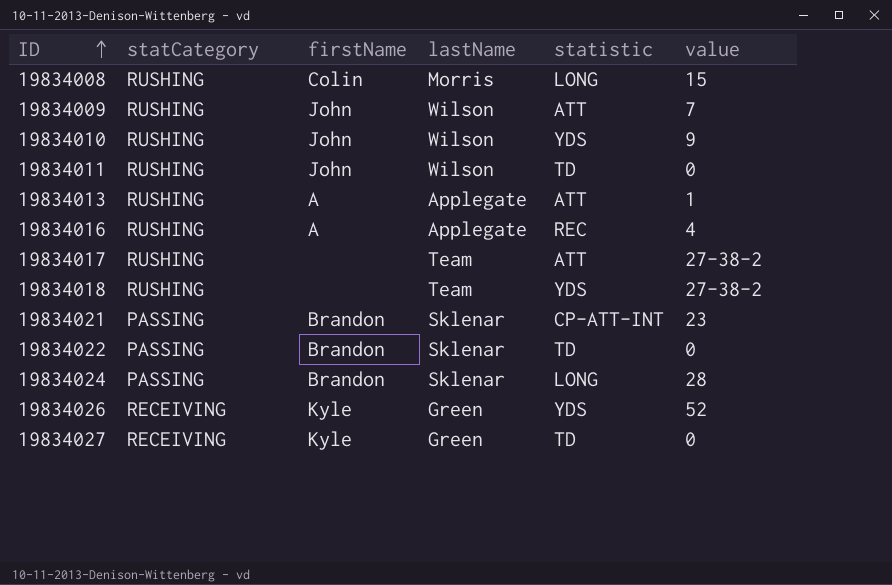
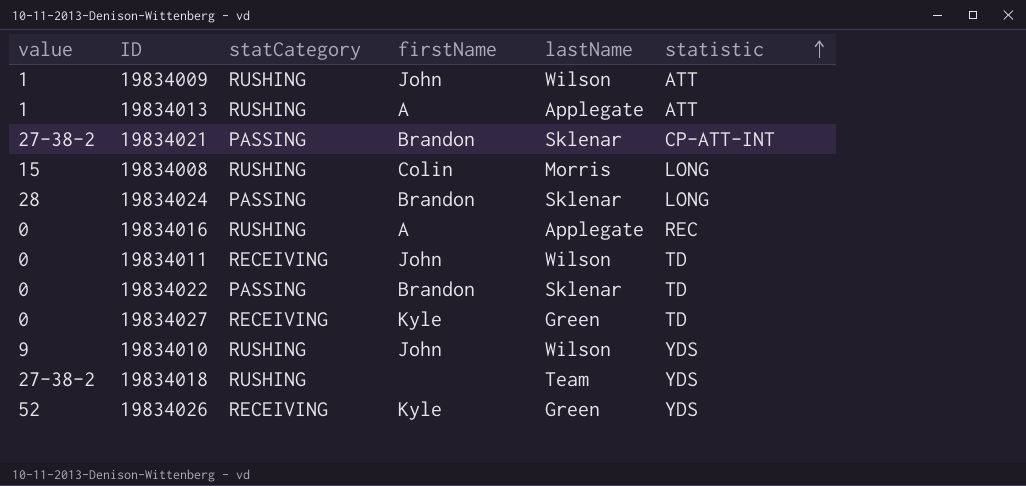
row order: ID ascending -> statistic ascending
column value | position: 6 -> 1
row 19834017: RUSHING | none | Team | ATT | 27-38-2 -> none
19834009 | value: 7 -> 1
19834021 | value: 23 -> 27-38-2
19834016 | value: 4 -> 0
19834011 | statCategory: RUSHING -> RECEIVING

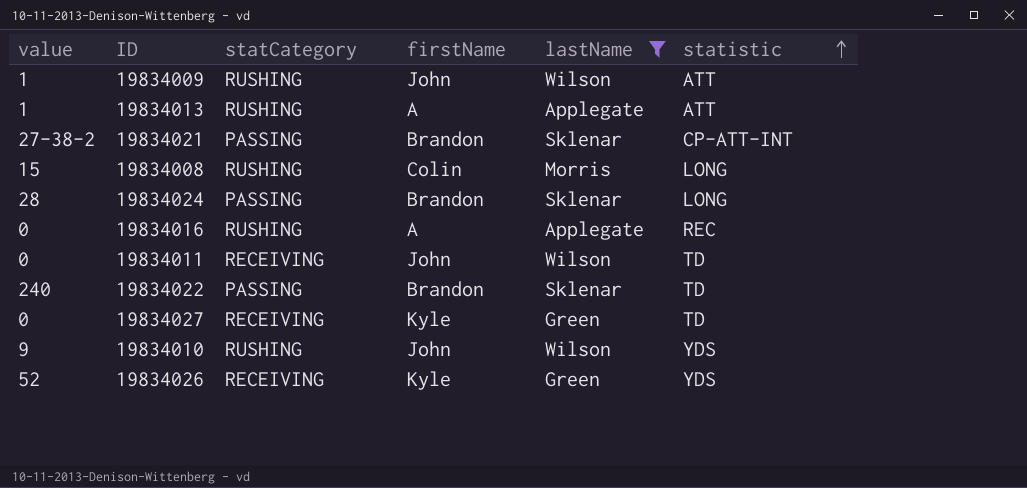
filter: none -> lastName != Team
19834022 | value: 0 -> 240

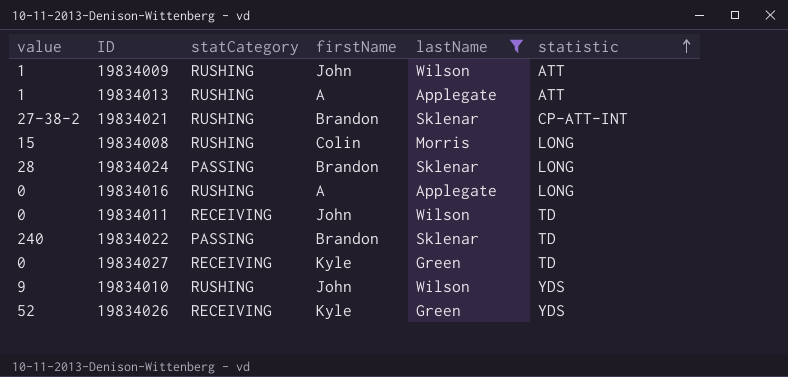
19834021 | statCategory: PASSING -> RUSHING
19834016 | statistic: REC -> LONG

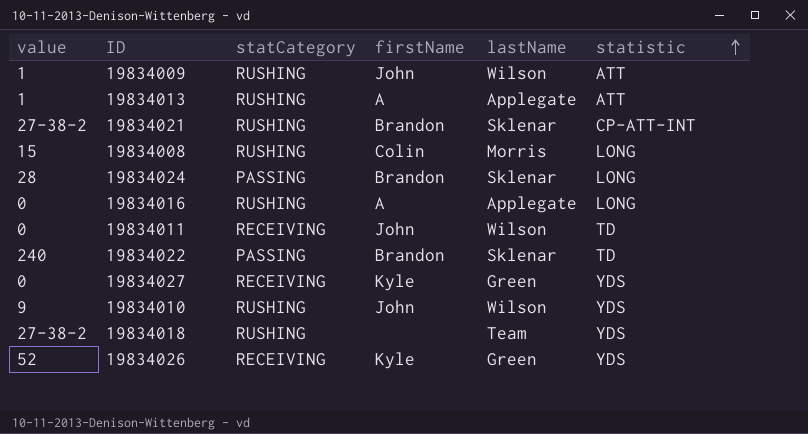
filter: lastName != Team -> none
19834027 | statistic: TD -> YDS

